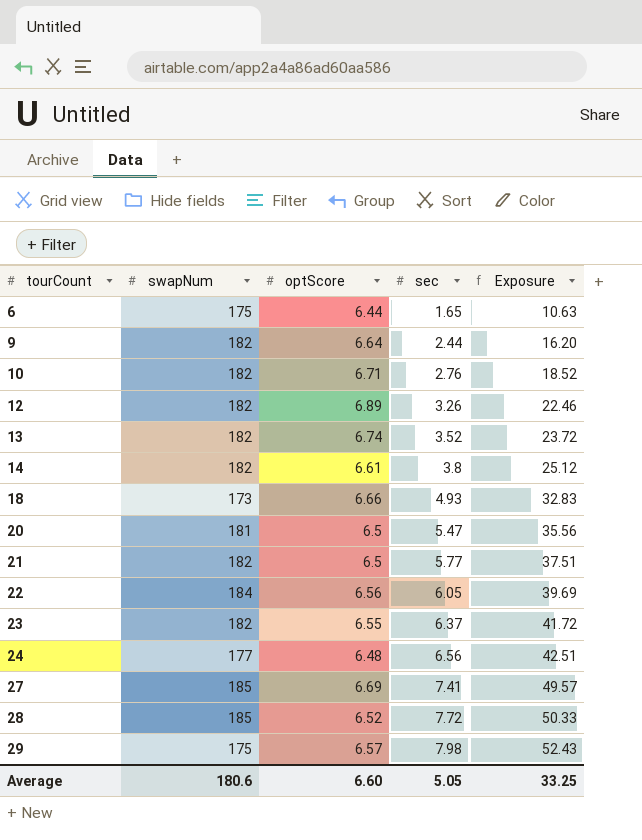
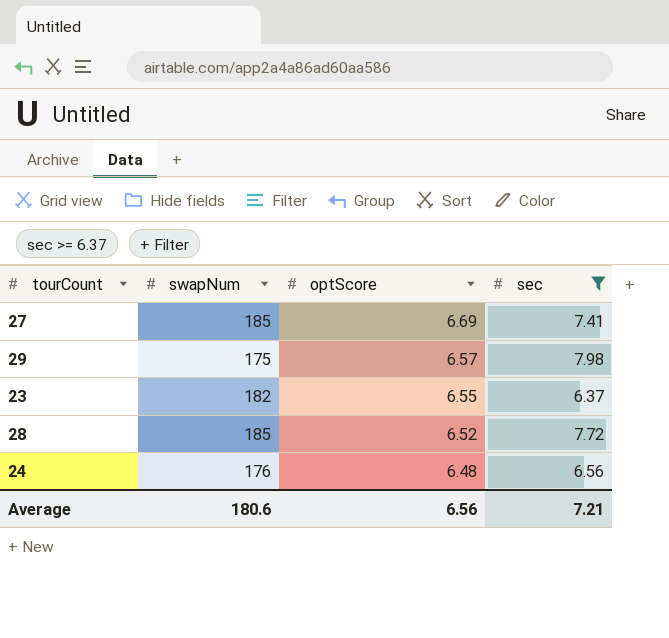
filter: none -> sec >= 6.37
row order: tourCount ascending -> optScore descending
column Exposure | formula: [optScore] * [sec] -> none
24 | swapNum: 177 -> 176
Average | optScore: 6.60 -> 6.56
Average | sec: 5.05 -> 7.21

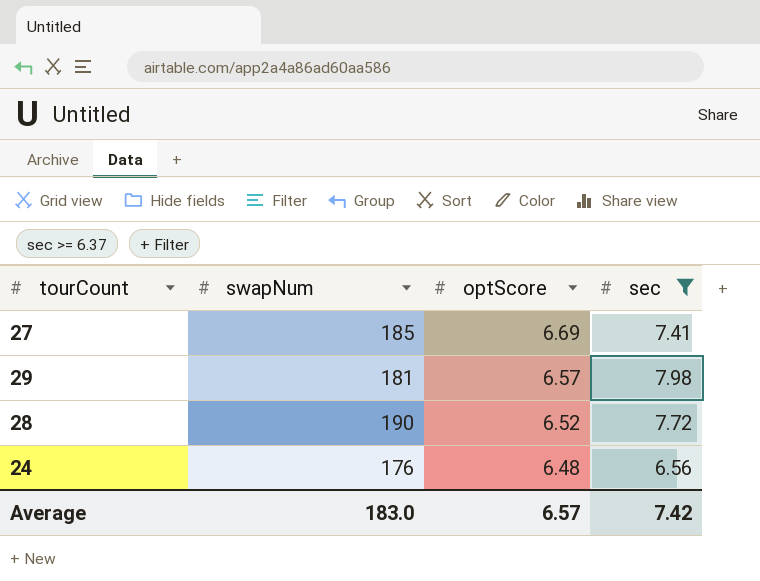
row 23: 182 | 6.55 | 6.37 -> none
29 | swapNum: 175 -> 181
28 | swapNum: 185 -> 190
Average | swapNum: 180.6 -> 183.0
Average | optScore: 6.56 -> 6.57
Average | sec: 7.21 -> 7.42

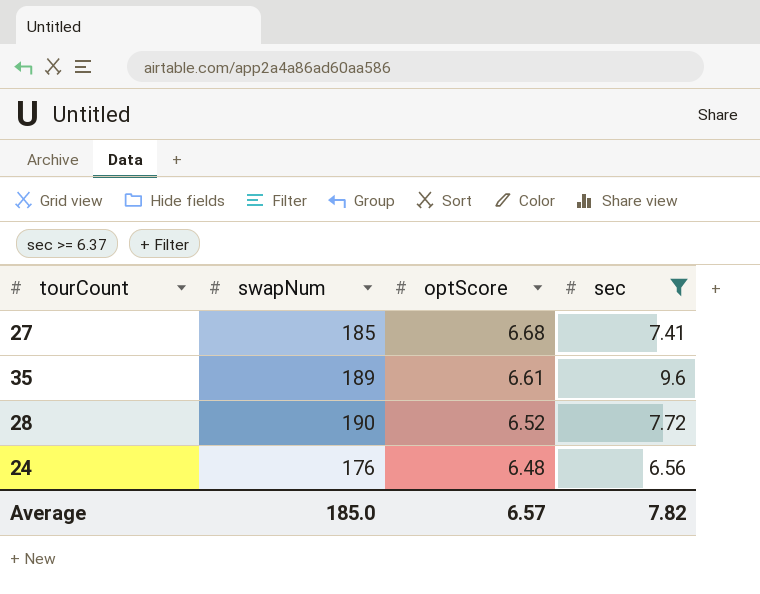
row 29: 181 | 6.57 | 7.98 -> none
27 | optScore: 6.69 -> 6.68
row 35: none -> 189 | 6.61 | 9.6
Average | swapNum: 183.0 -> 185.0
Average | sec: 7.42 -> 7.82

